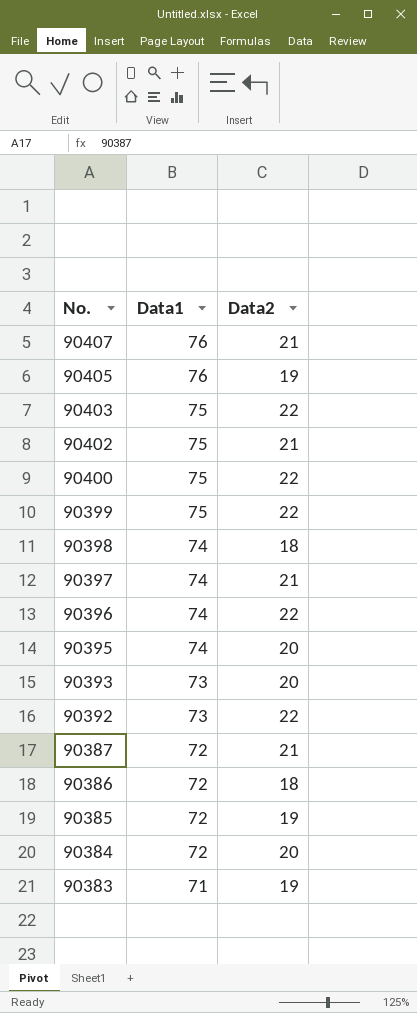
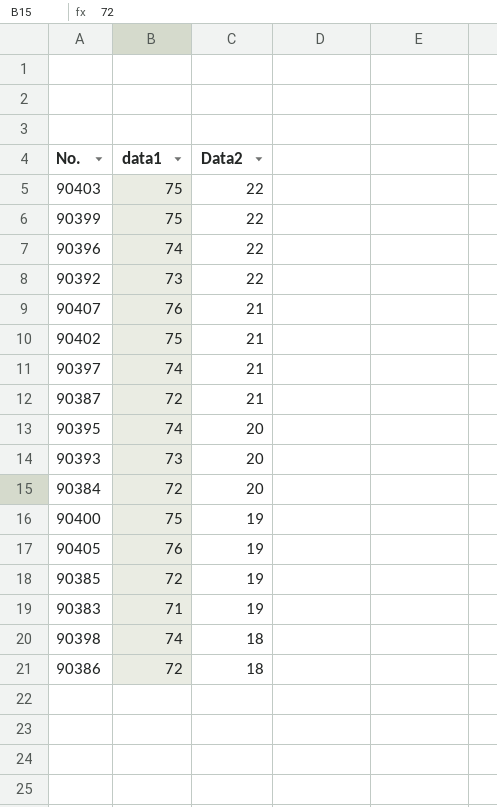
row order: No. descending -> Data2 descending
column name: Data1 -> data1
90400 | Data2: 22 -> 19

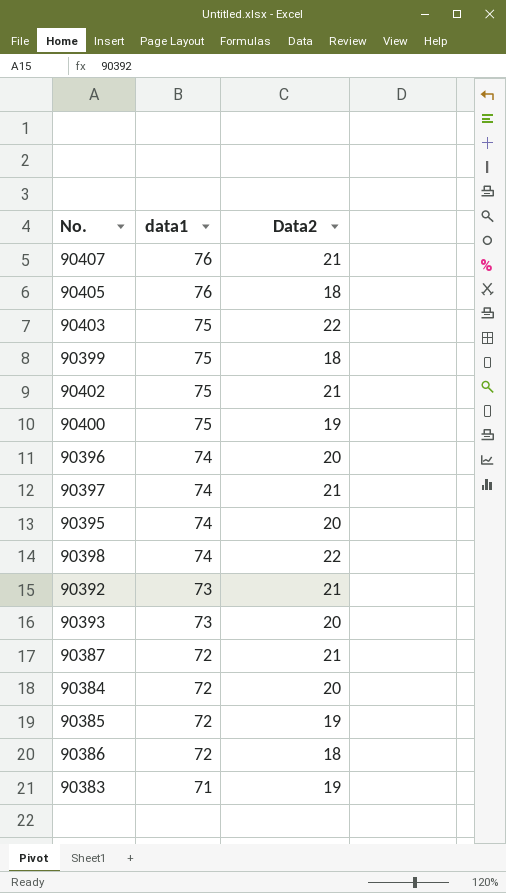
row order: Data2 descending -> data1 descending
90405 | Data2: 19 -> 18
90399 | Data2: 22 -> 18
90396 | Data2: 22 -> 20
90398 | Data2: 18 -> 22
90392 | Data2: 22 -> 21

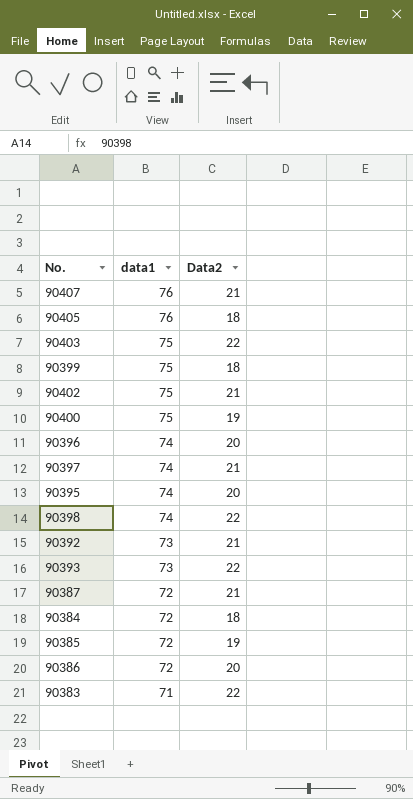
90393 | Data2: 20 -> 22
90384 | Data2: 20 -> 18
90386 | Data2: 18 -> 20
90383 | Data2: 19 -> 22

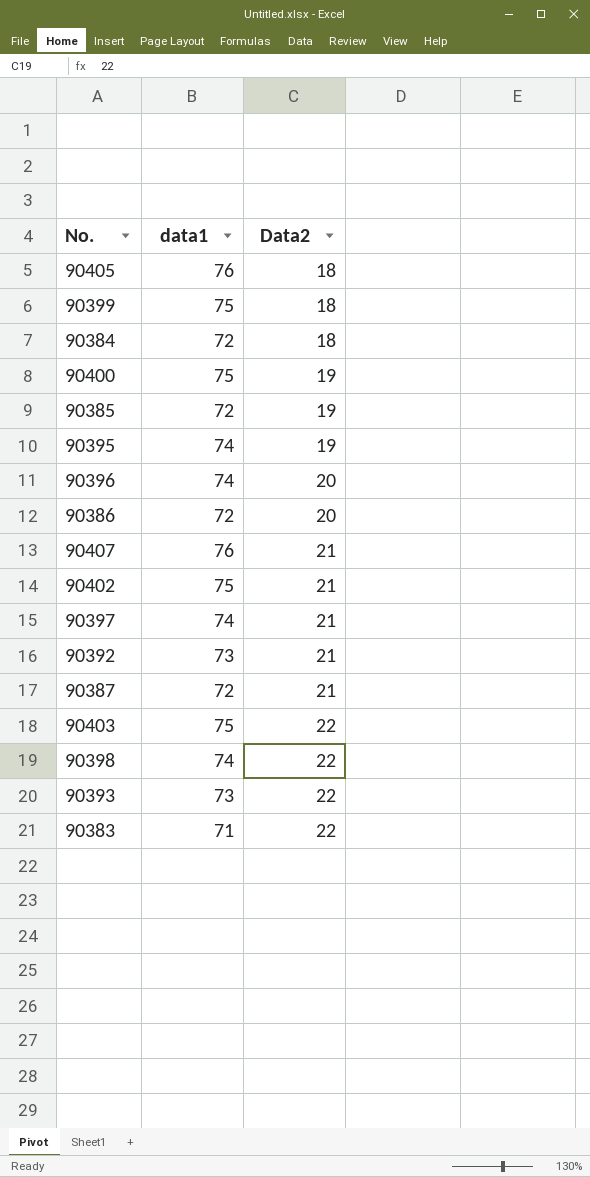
row order: data1 descending -> Data2 ascending
90395 | Data2: 20 -> 19

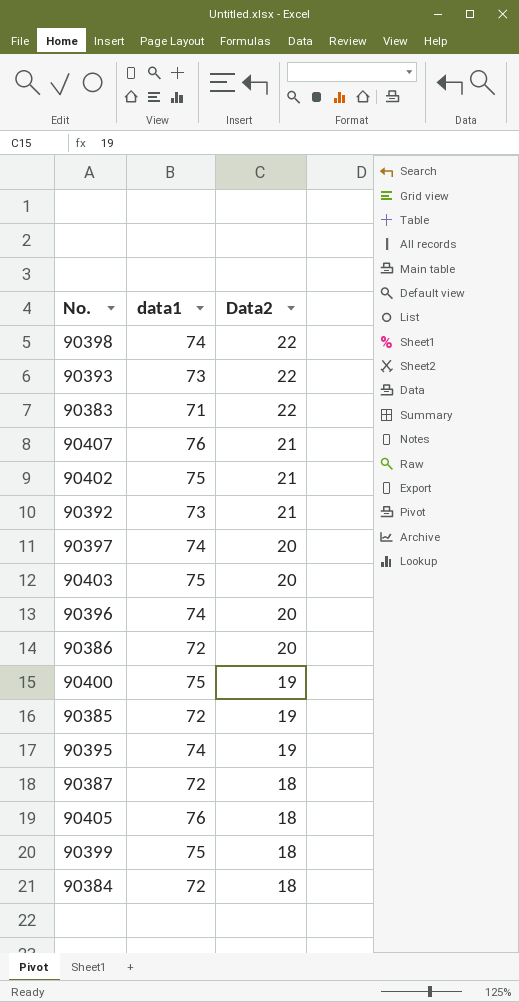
row order: Data2 ascending -> Data2 descending
90397 | Data2: 21 -> 20
90403 | Data2: 22 -> 20
90387 | Data2: 21 -> 18

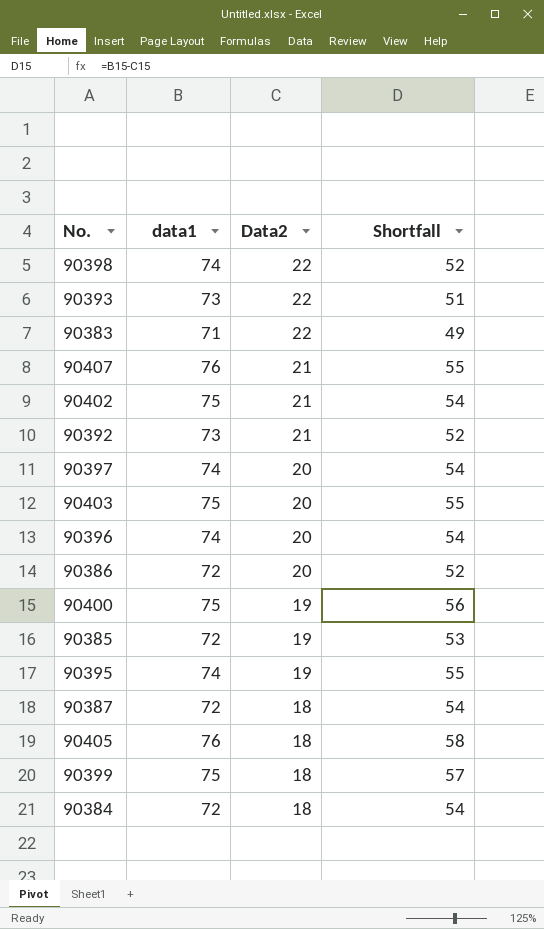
column Shortfall | formula: none -> [data1] - [Data2]

